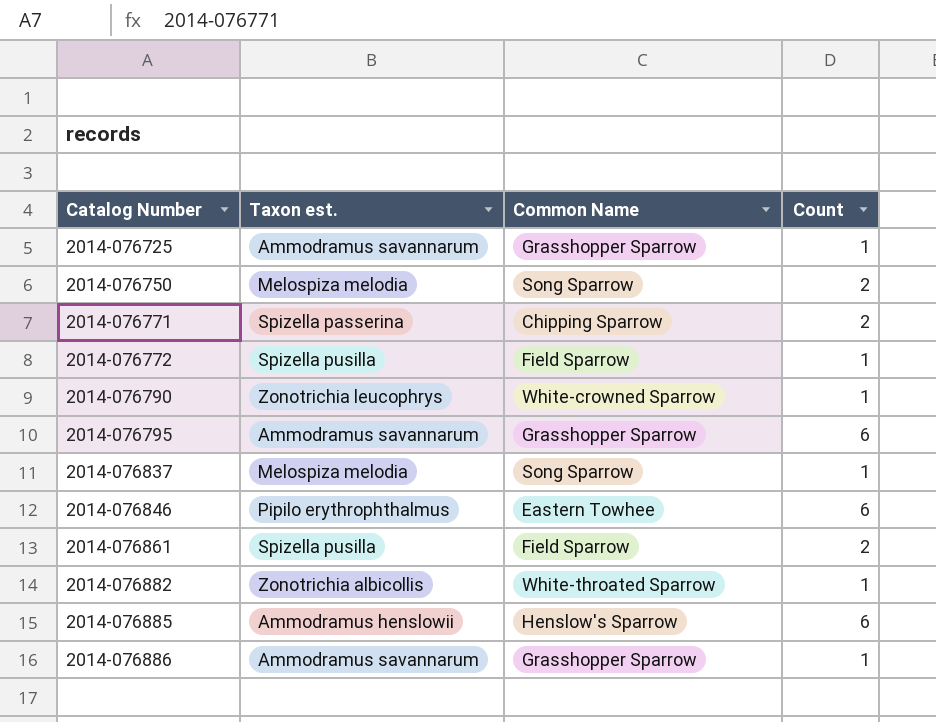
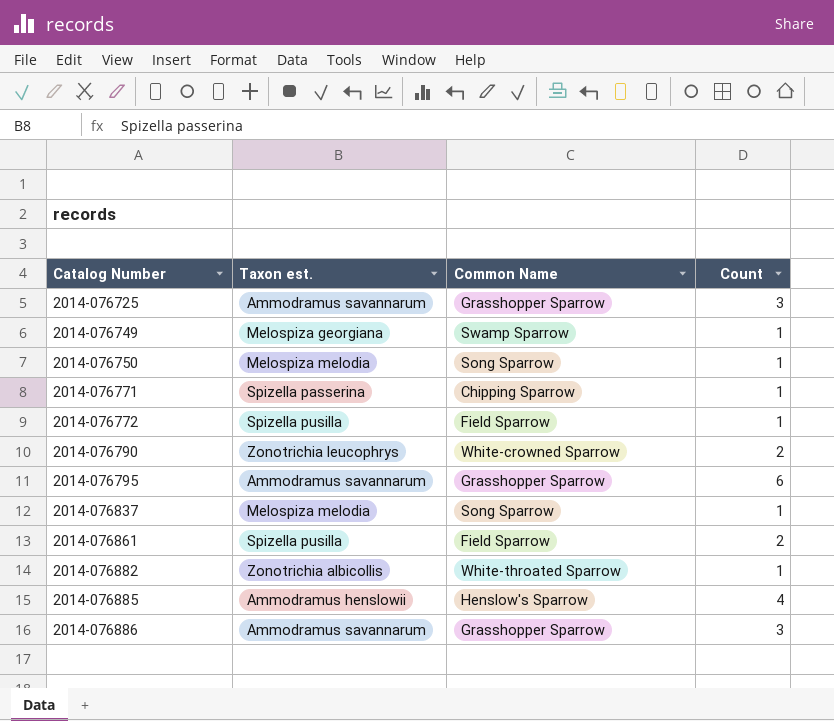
row 2014-076846: Pipilo erythrophthalmus | Eastern Towhee | 6 -> none
2014-076725 | Count: 1 -> 3
row 2014-076749: none -> Melospiza georgiana | Swamp Sparrow | 1
2014-076750 | Count: 2 -> 1
2014-076771 | Count: 2 -> 1
2014-076790 | Count: 1 -> 2
2014-076885 | Count: 6 -> 4
2014-076886 | Count: 1 -> 3

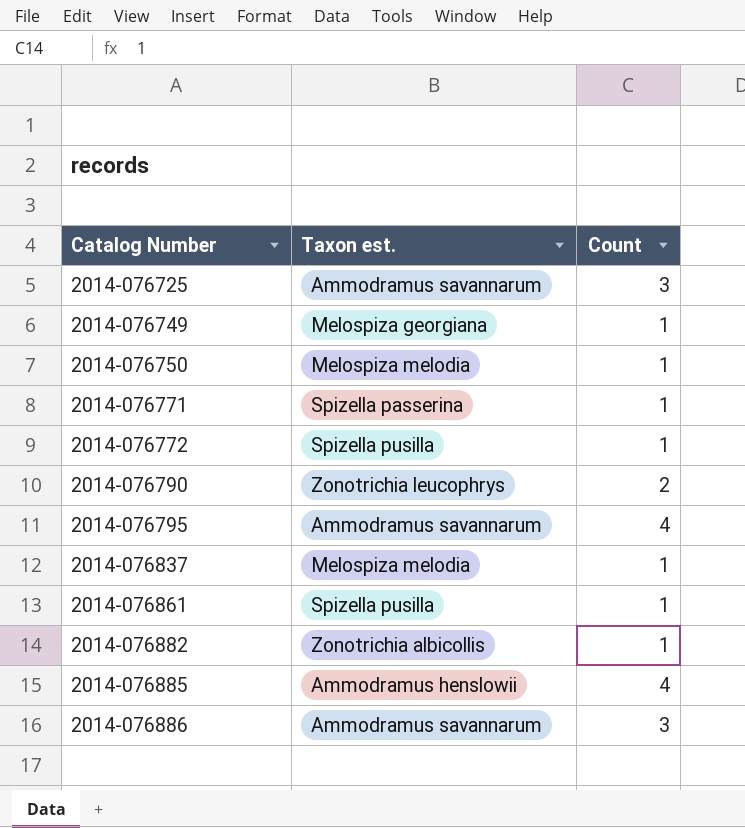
column Common Name | position: 3 -> none
2014-076795 | Count: 6 -> 4
2014-076861 | Count: 2 -> 1

